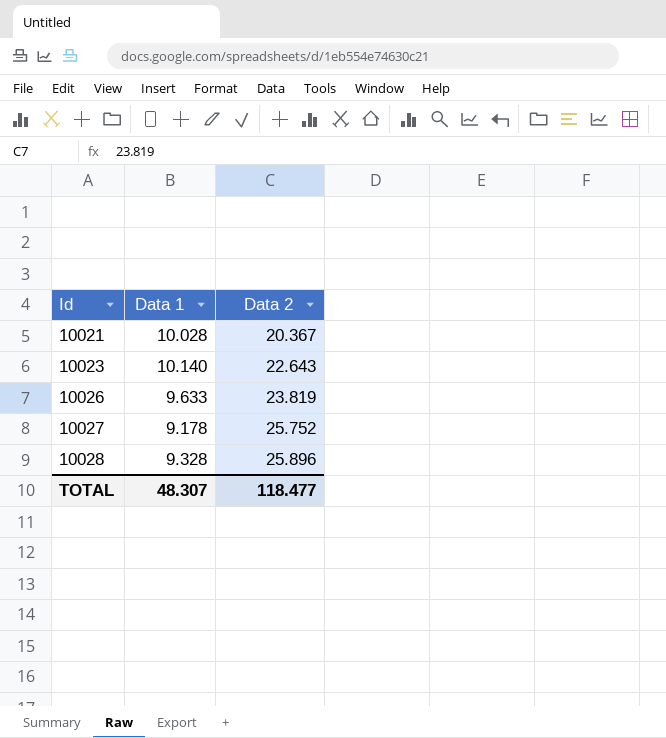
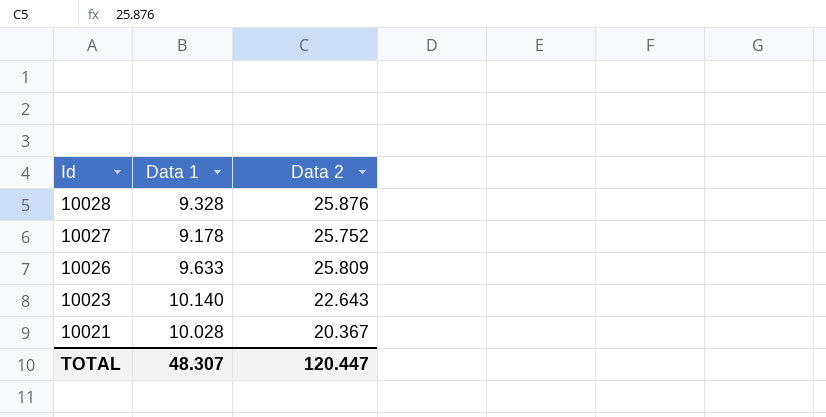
row order: Id ascending -> Id descending
10028 | Data 2: 25.896 -> 25.876
10026 | Data 2: 23.819 -> 25.809
TOTAL | Data 2: 118.477 -> 120.447

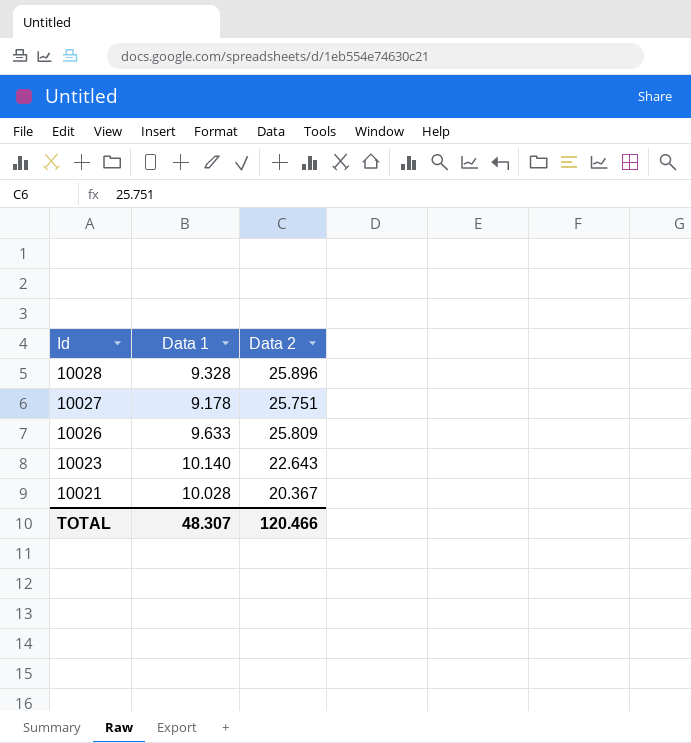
10028 | Data 2: 25.876 -> 25.896
10027 | Data 2: 25.752 -> 25.751
TOTAL | Data 2: 120.447 -> 120.466

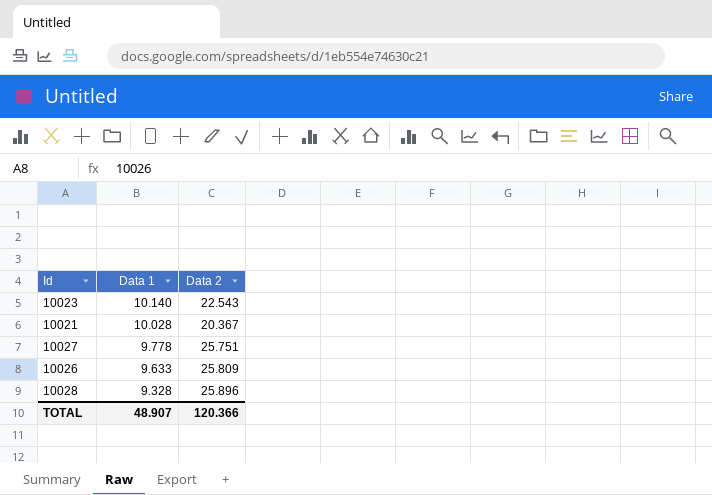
row order: Id descending -> Data 1 descending
10023 | Data 2: 22.643 -> 22.543
10027 | Data 1: 9.178 -> 9.778
TOTAL | Data 1: 48.307 -> 48.907
TOTAL | Data 2: 120.466 -> 120.366

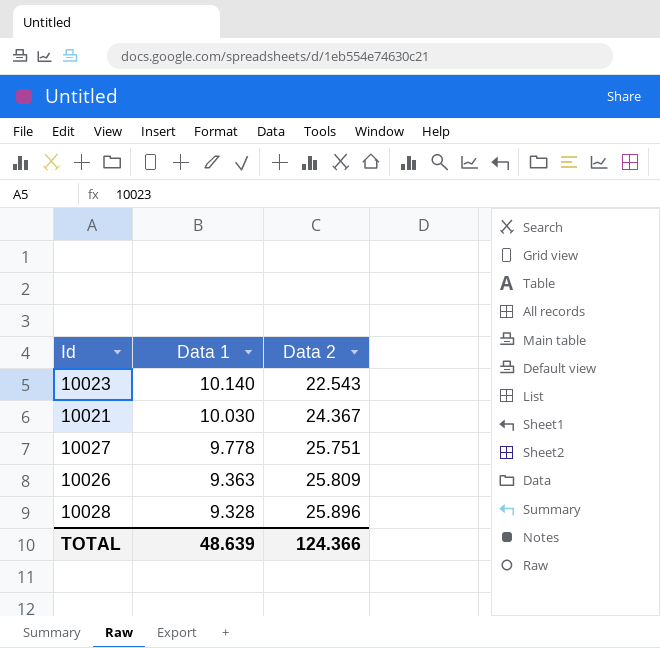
10021 | Data 1: 10.028 -> 10.030
10021 | Data 2: 20.367 -> 24.367
10026 | Data 1: 9.633 -> 9.363
TOTAL | Data 1: 48.907 -> 48.639
TOTAL | Data 2: 120.366 -> 124.366

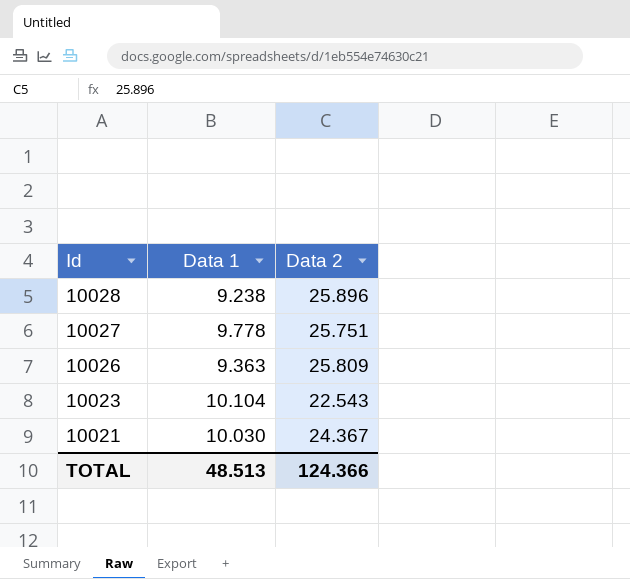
row order: Data 1 descending -> Id descending
10028 | Data 1: 9.328 -> 9.238
10023 | Data 1: 10.140 -> 10.104
TOTAL | Data 1: 48.639 -> 48.513

